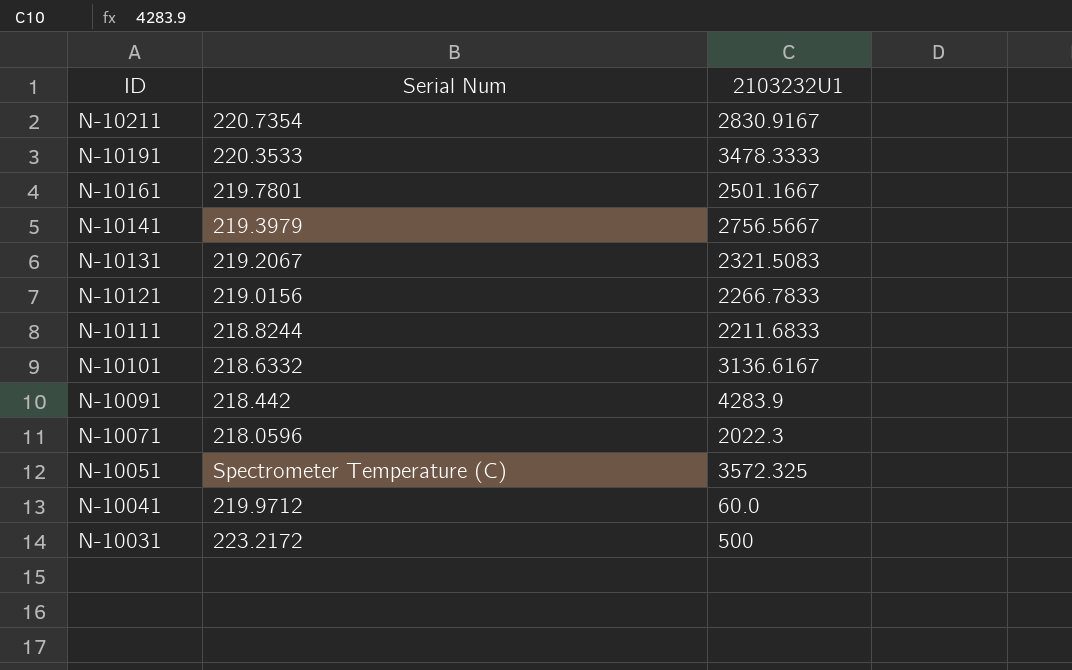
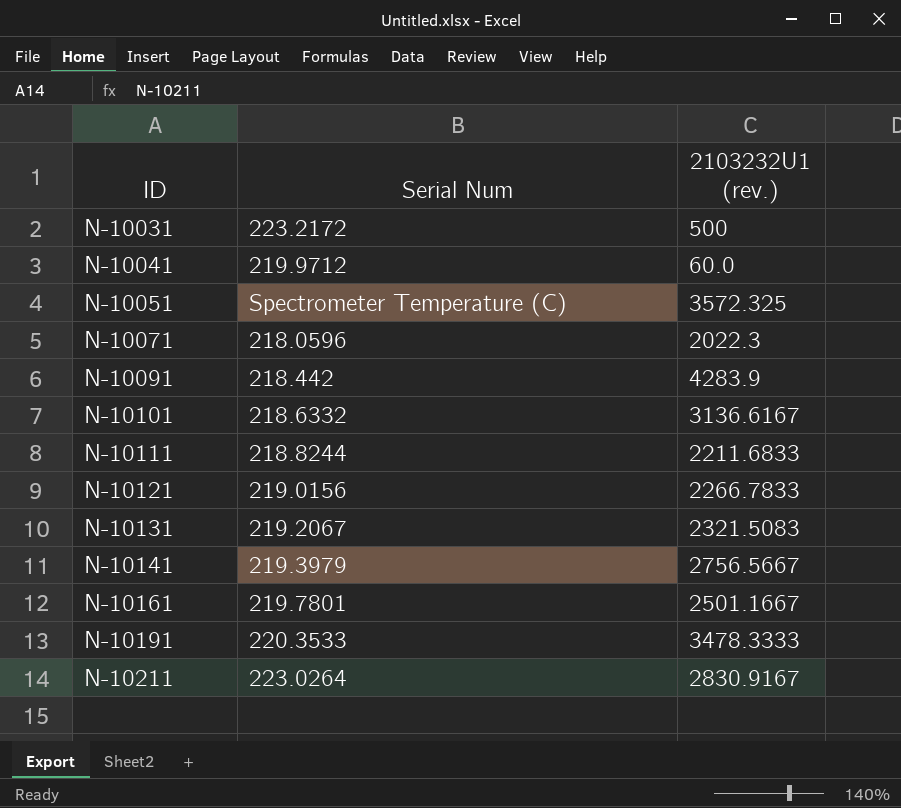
row order: ID descending -> ID ascending
column name: 2103232U1 -> 2103232U1 (rev.)
N-10211 | Serial Num: 220.7354 -> 223.0264

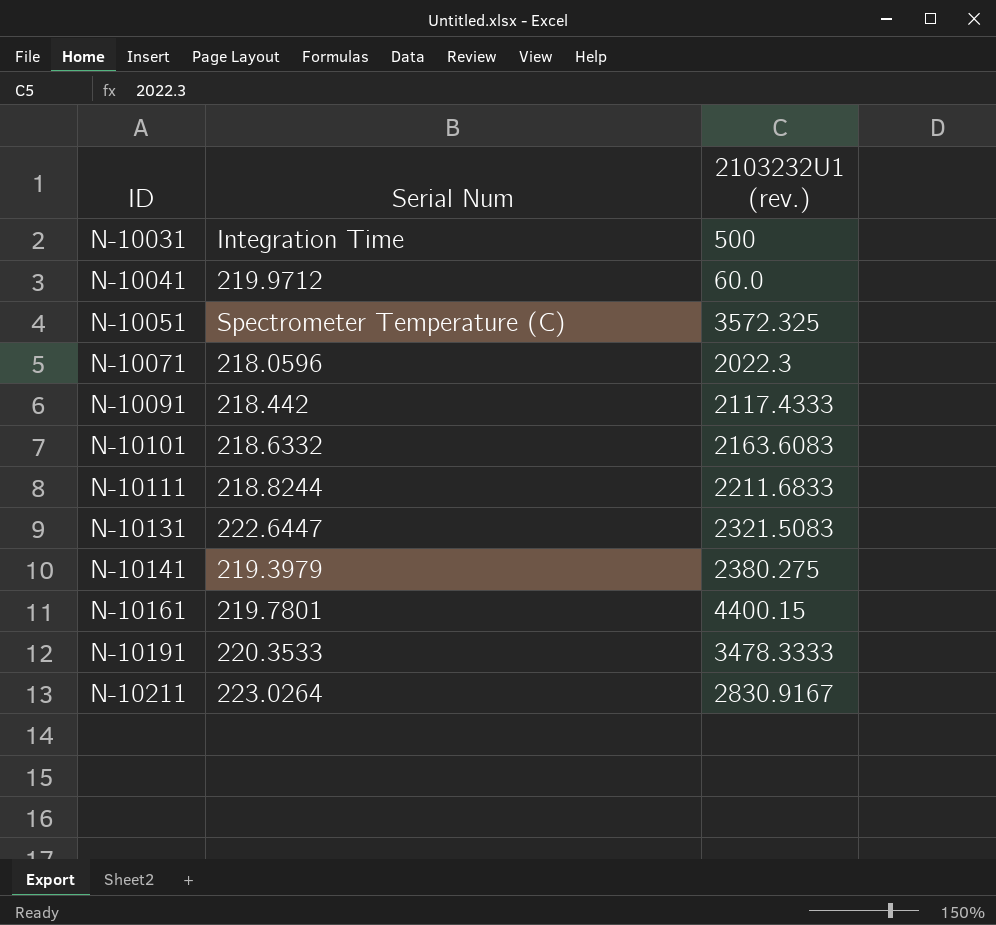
row N-10121: 219.0156 | 2266.7833 -> none
N-10031 | Serial Num: 223.2172 -> Integration Time
N-10091 | 2103232U1 (rev.): 4283.9 -> 2117.4333
N-10101 | 2103232U1 (rev.): 3136.6167 -> 2163.6083
N-10131 | Serial Num: 219.2067 -> 222.6447
N-10141 | 2103232U1 (rev.): 2756.5667 -> 2380.275
N-10161 | 2103232U1 (rev.): 2501.1667 -> 4400.15

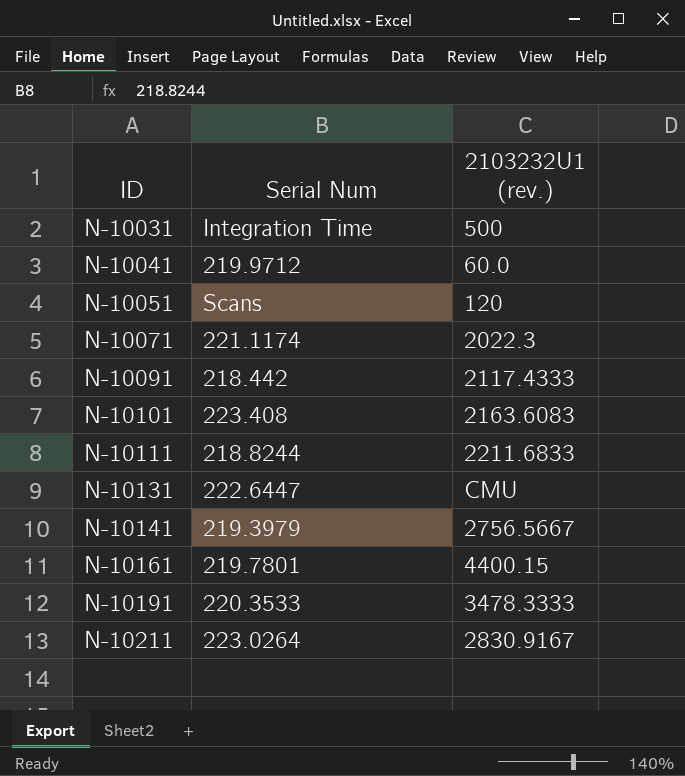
N-10051 | Serial Num: Spectrometer Temperature (C) -> Scans
N-10051 | 2103232U1 (rev.): 3572.325 -> 120
N-10071 | Serial Num: 218.0596 -> 221.1174
N-10101 | Serial Num: 218.6332 -> 223.408
N-10131 | 2103232U1 (rev.): 2321.5083 -> CMU
N-10141 | 2103232U1 (rev.): 2380.275 -> 2756.5667

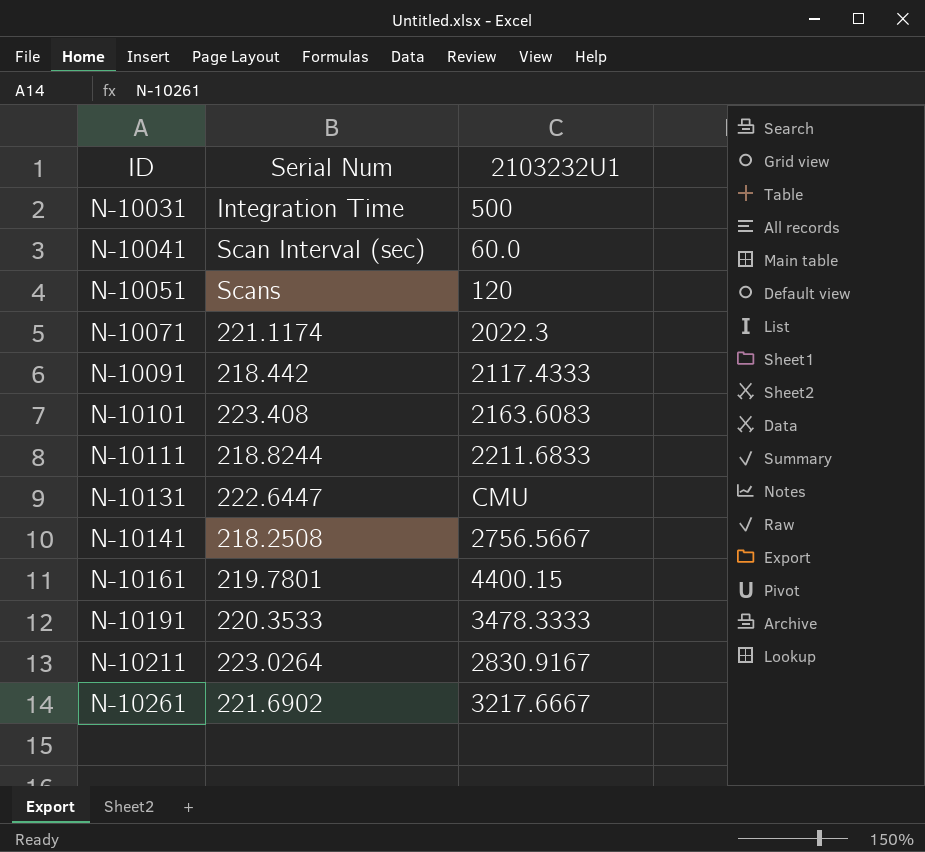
column name: 2103232U1 (rev.) -> 2103232U1
N-10041 | Serial Num: 219.9712 -> Scan Interval (sec)
N-10141 | Serial Num: 219.3979 -> 218.2508
row N-10261: none -> 221.6902 | 3217.6667

